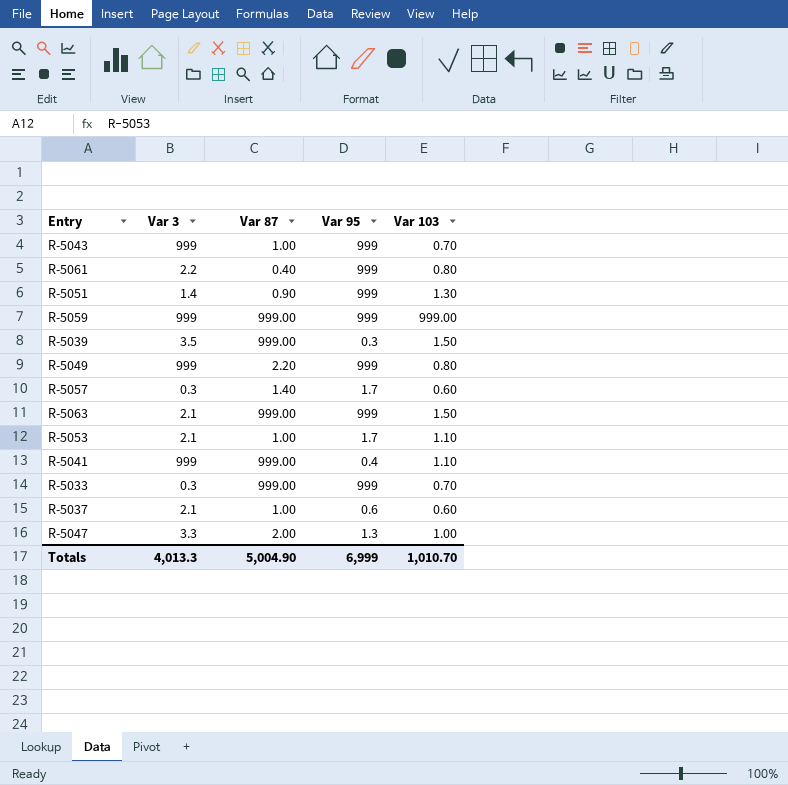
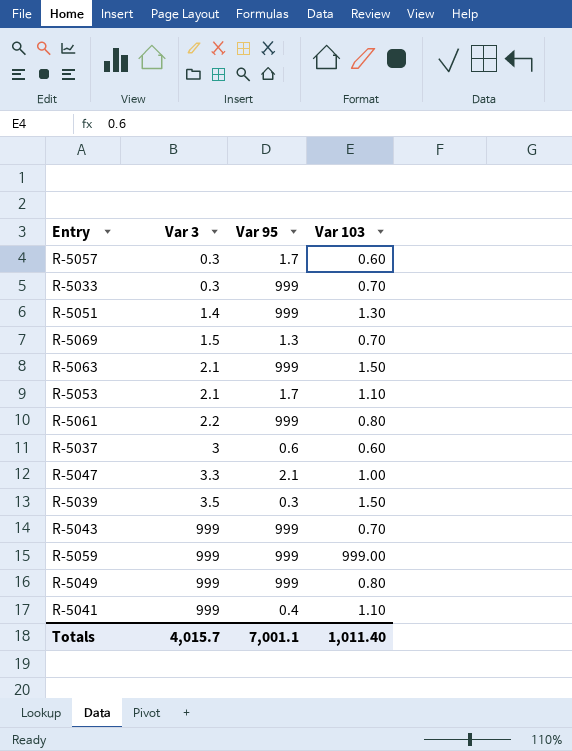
row order: none -> Var 3 ascending
column Var 87 | position: 3 -> none
row R-5069: none -> 1.5 | 1.3 | 0.70
R-5037 | Var 3: 2.1 -> 3
R-5047 | Var 95: 1.3 -> 2.1
Totals | Var 3: 4,013.3 -> 4,015.7
Totals | Var 95: 6,999 -> 7,001.1
Totals | Var 103: 1,010.70 -> 1,011.40

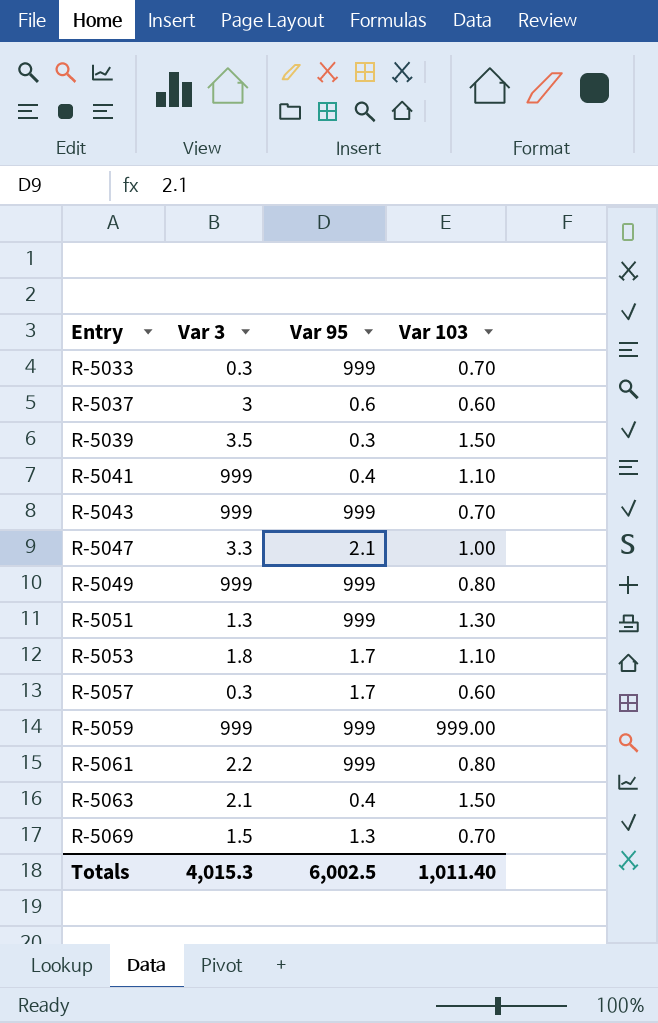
row order: Var 3 ascending -> Entry ascending
R-5051 | Var 3: 1.4 -> 1.3
R-5053 | Var 3: 2.1 -> 1.8
R-5063 | Var 95: 999 -> 0.4
Totals | Var 3: 4,015.7 -> 4,015.3
Totals | Var 95: 7,001.1 -> 6,002.5

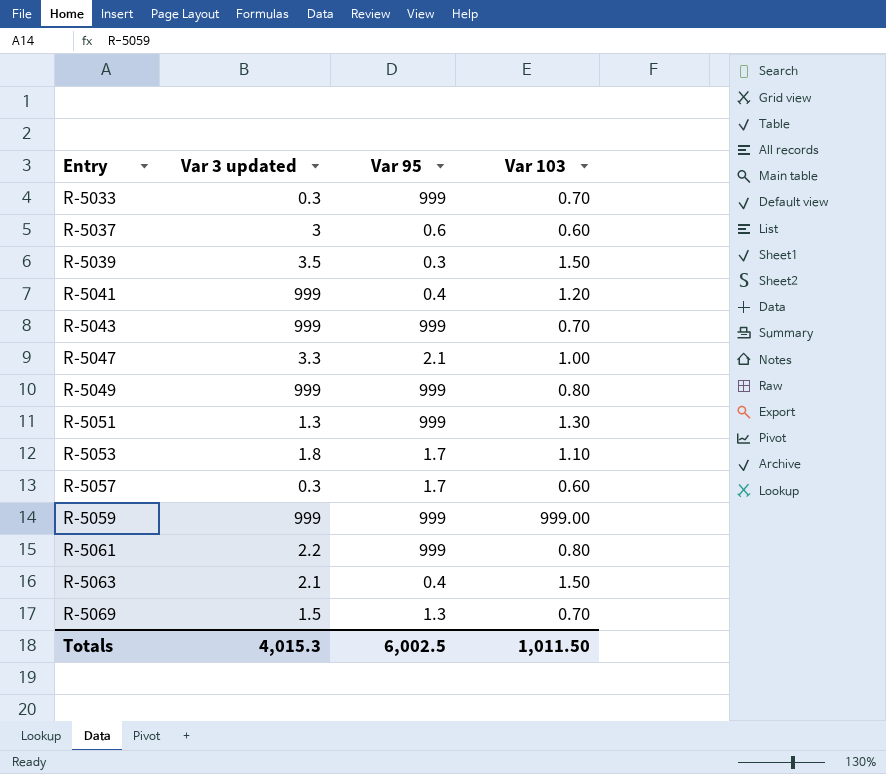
column name: Var 3 -> Var 3 updated
R-5041 | Var 103: 1.10 -> 1.20
Totals | Var 103: 1,011.40 -> 1,011.50

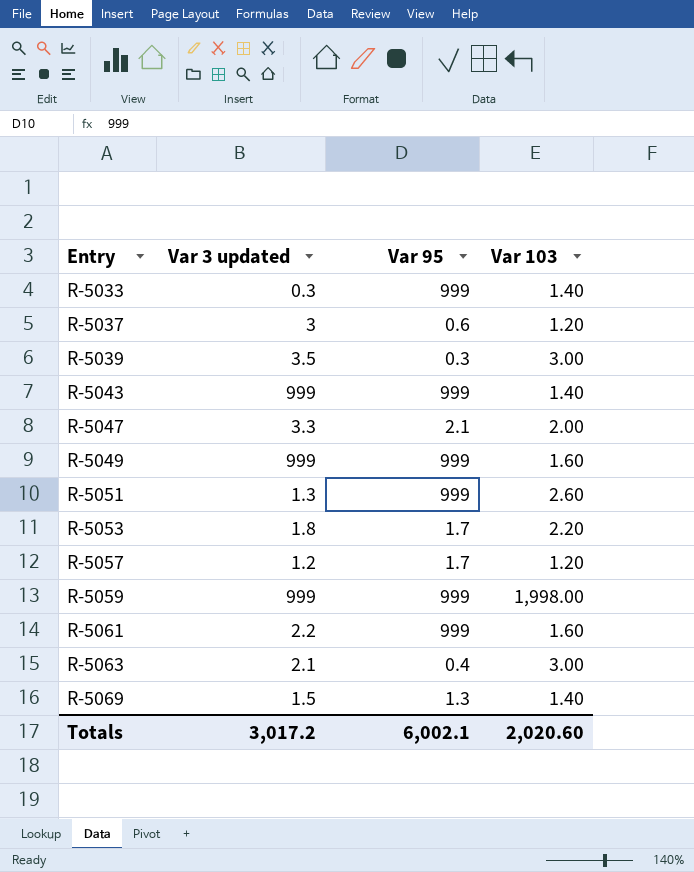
row R-5041: 999 | 0.4 | 1.20 -> none
R-5033 | Var 103: 0.70 -> 1.40
R-5037 | Var 103: 0.60 -> 1.20
R-5039 | Var 103: 1.50 -> 3.00
R-5043 | Var 103: 0.70 -> 1.40
R-5047 | Var 103: 1.00 -> 2.00
R-5049 | Var 103: 0.80 -> 1.60
R-5051 | Var 103: 1.30 -> 2.60
R-5053 | Var 103: 1.10 -> 2.20
R-5057 | Var 3 updated: 0.3 -> 1.2
R-5057 | Var 103: 0.60 -> 1.20
R-5059 | Var 103: 999.00 -> 1,998.00
R-5061 | Var 103: 0.80 -> 1.60
R-5063 | Var 103: 1.50 -> 3.00
R-5069 | Var 103: 0.70 -> 1.40
Totals | Var 3 updated: 4,015.3 -> 3,017.2
Totals | Var 95: 6,002.5 -> 6,002.1
Totals | Var 103: 1,011.50 -> 2,020.60

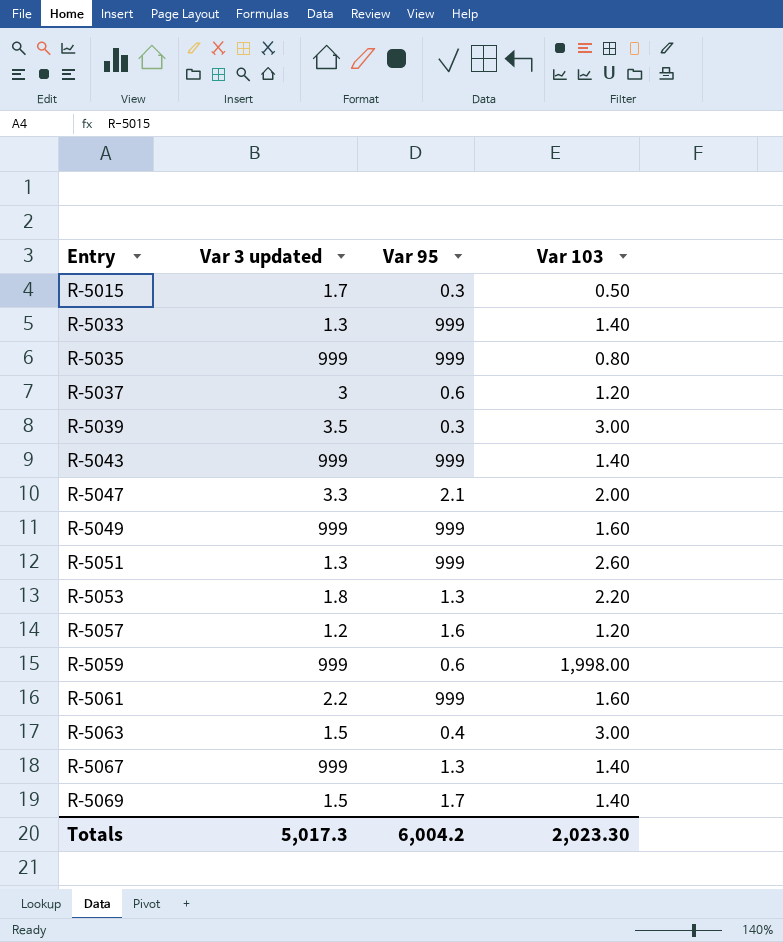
row R-5015: none -> 1.7 | 0.3 | 0.50
R-5033 | Var 3 updated: 0.3 -> 1.3
row R-5035: none -> 999 | 999 | 0.80
R-5053 | Var 95: 1.7 -> 1.3
R-5057 | Var 95: 1.7 -> 1.6
R-5059 | Var 95: 999 -> 0.6
R-5063 | Var 3 updated: 2.1 -> 1.5
row R-5067: none -> 999 | 1.3 | 1.40
R-5069 | Var 95: 1.3 -> 1.7
Totals | Var 3 updated: 3,017.2 -> 5,017.3
Totals | Var 95: 6,002.1 -> 6,004.2
Totals | Var 103: 2,020.60 -> 2,023.30

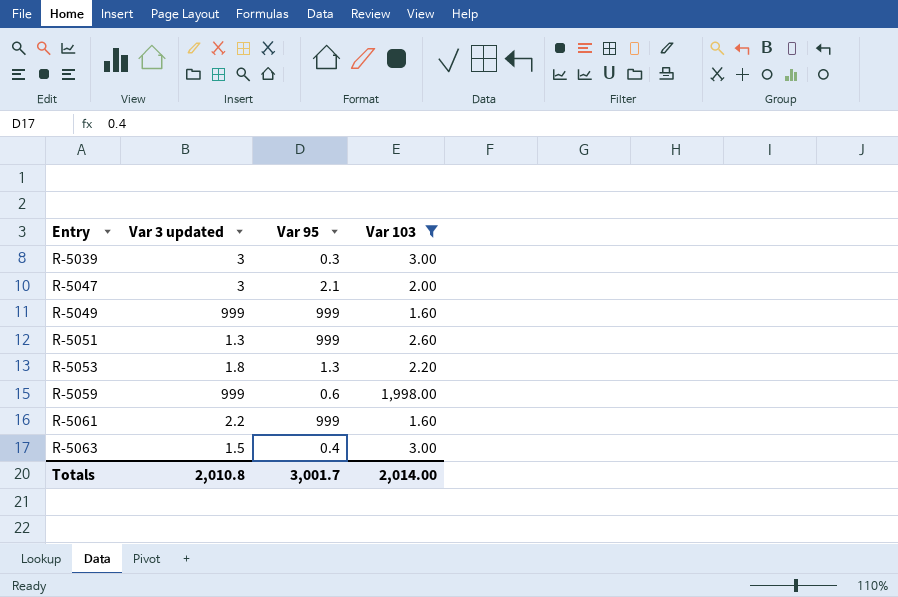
filter: none -> Var 103 >= 1.60
R-5039 | Var 3 updated: 3.5 -> 3
R-5047 | Var 3 updated: 3.3 -> 3
Totals | Var 3 updated: 5,017.3 -> 2,010.8
Totals | Var 95: 6,004.2 -> 3,001.7
Totals | Var 103: 2,023.30 -> 2,014.00

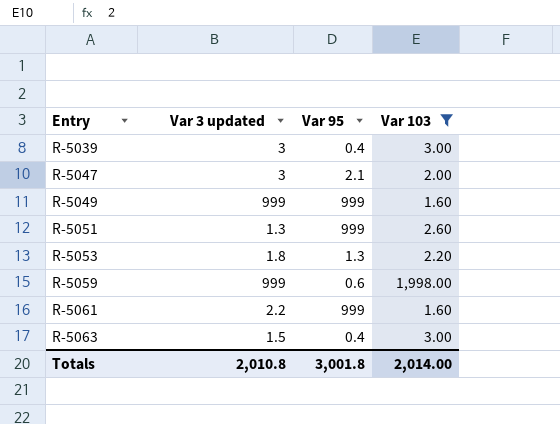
R-5039 | Var 95: 0.3 -> 0.4
Totals | Var 95: 3,001.7 -> 3,001.8

